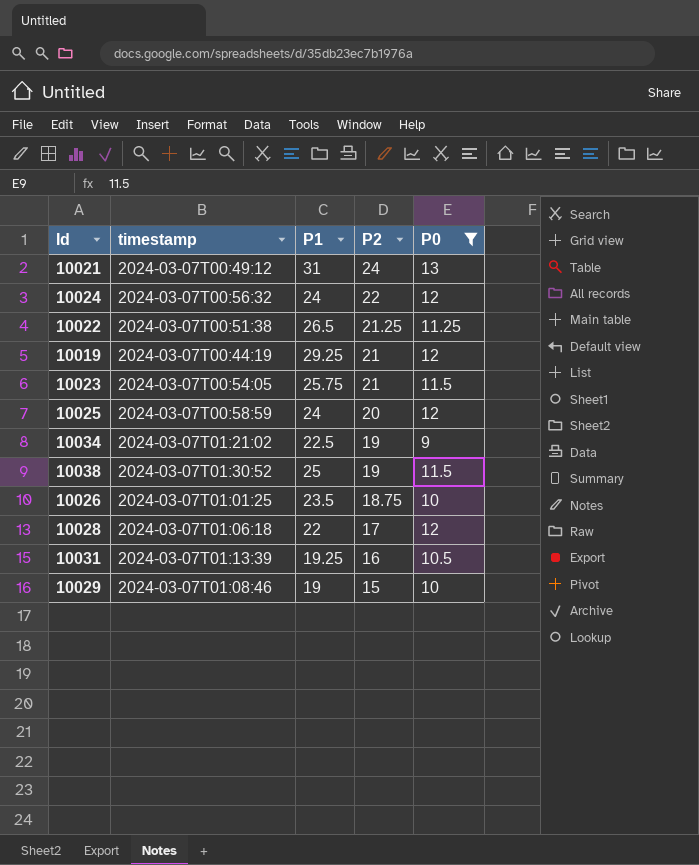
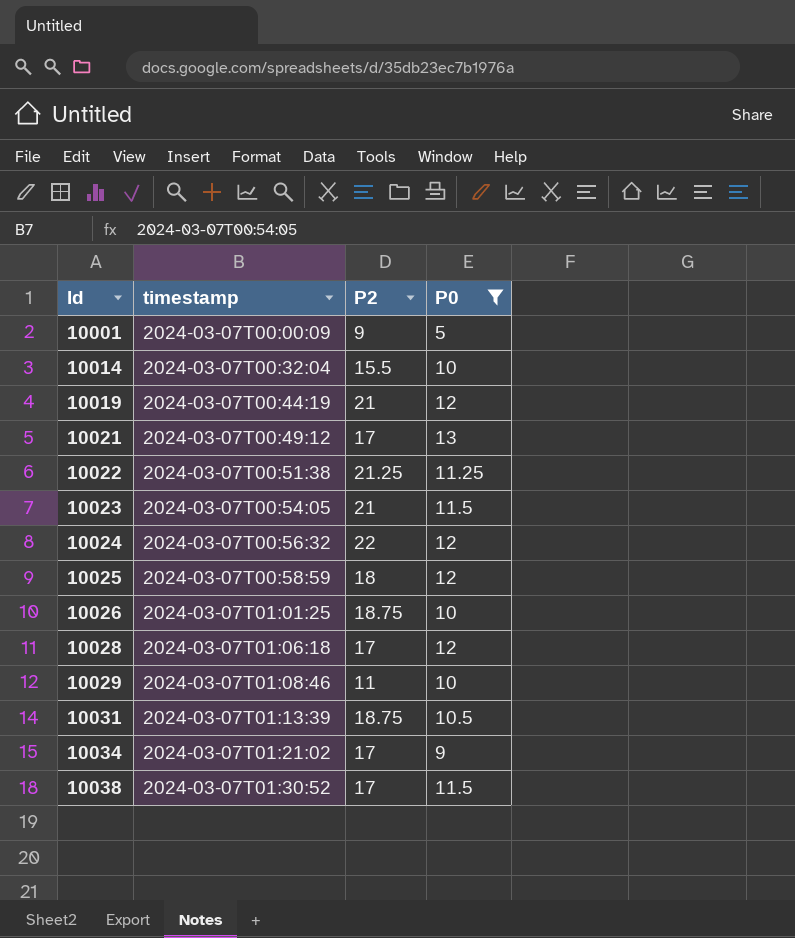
row order: P2 descending -> Id ascending
column P1 | position: 3 -> none
row 10001: none -> 2024-03-07T00:00:09 | 9 | 5
row 10014: none -> 2024-03-07T00:32:04 | 15.5 | 10
10021 | P2: 24 -> 17
10025 | P2: 20 -> 18
10029 | P2: 15 -> 11
10031 | P2: 16 -> 18.75
10034 | P2: 19 -> 17
10038 | P2: 19 -> 17

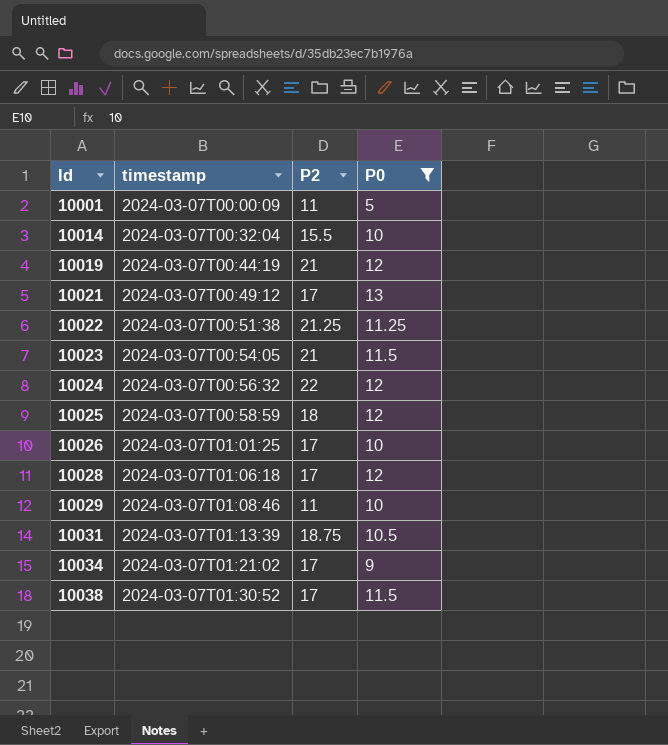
10001 | P2: 9 -> 11
10026 | P2: 18.75 -> 17

